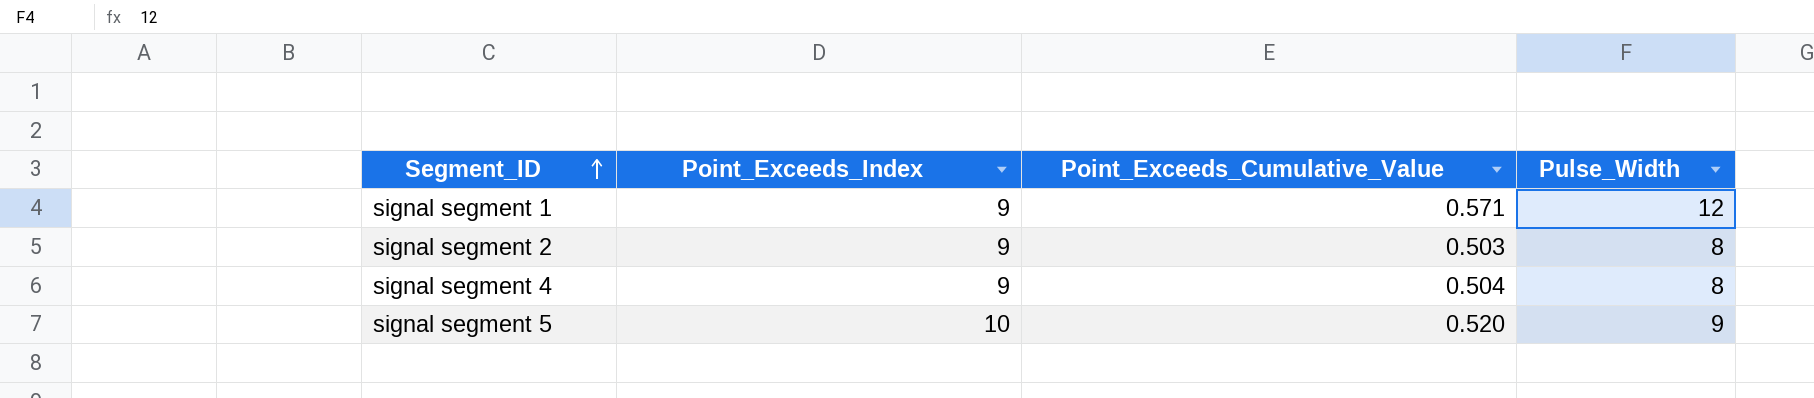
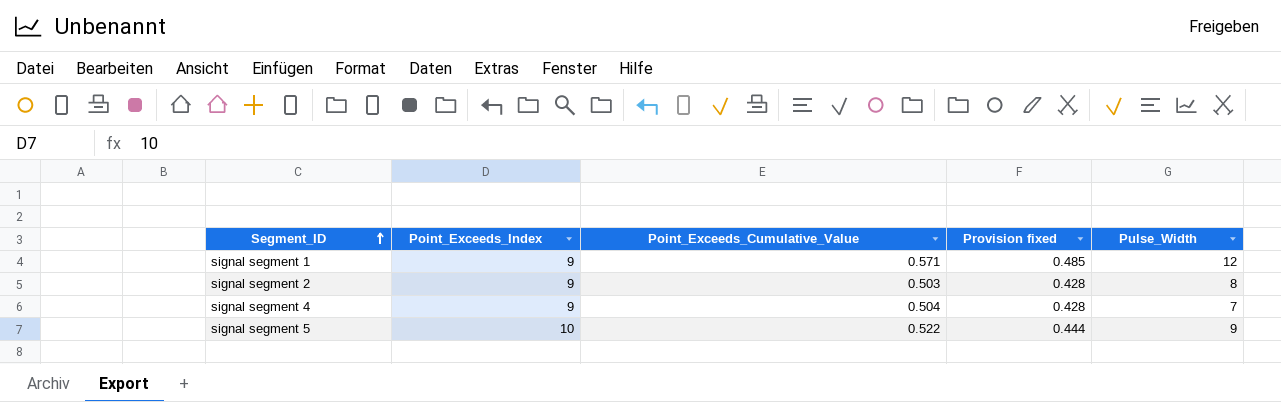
column Provision fixed | formula: none -> [Point_Exceeds_Cumulative_Value] * 0.85
signal segment 4 | Pulse_Width: 8 -> 7
signal segment 5 | Point_Exceeds_Cumulative_Value: 0.520 -> 0.522

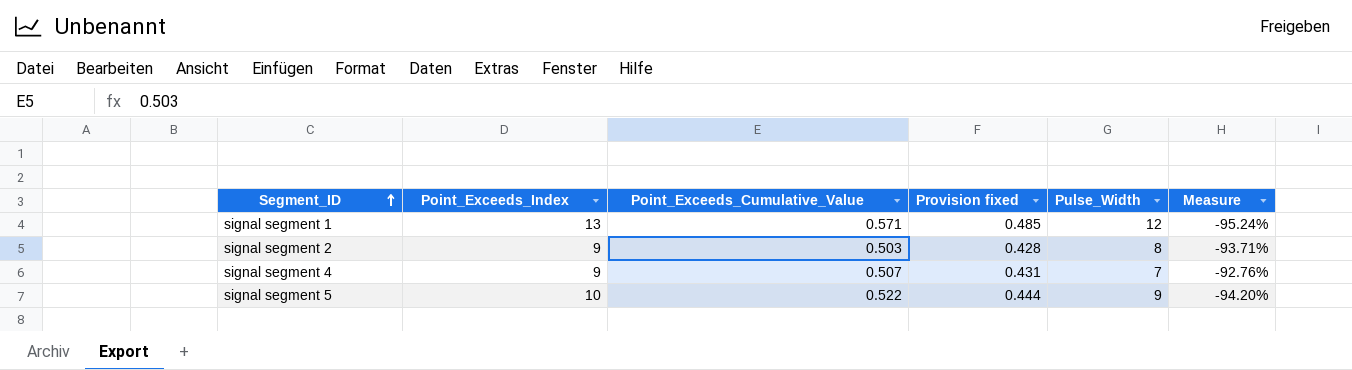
column Measure | formula: none -> ([Point_Exceeds_Cumulative_Value] - [Pulse_Width]) / [Pulse_Width]
signal segment 1 | Point_Exceeds_Index: 9 -> 13
signal segment 4 | Point_Exceeds_Cumulative_Value: 0.504 -> 0.507
signal segment 4 | Provision fixed: 0.428 -> 0.431

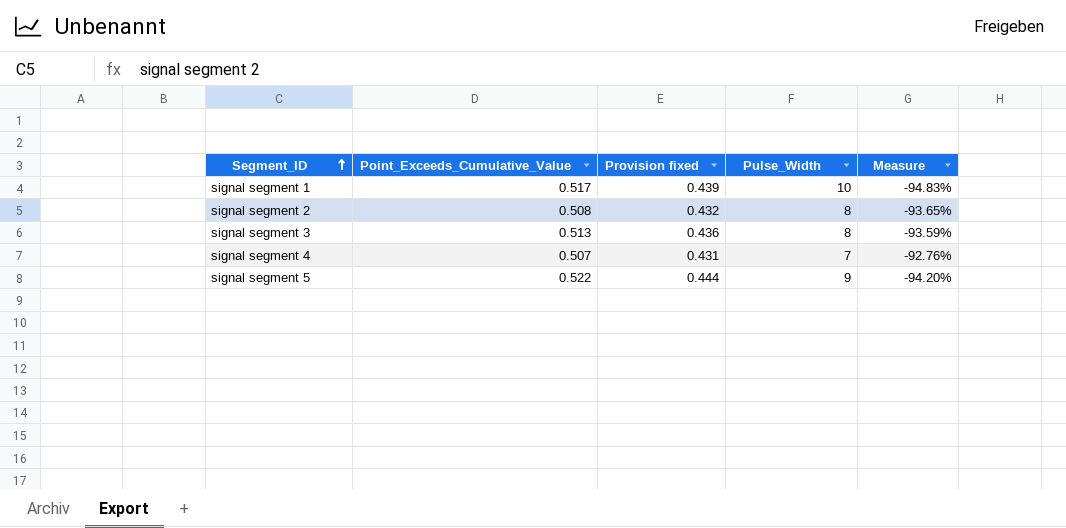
column Point_Exceeds_Index | position: 2 -> none
signal segment 1 | Point_Exceeds_Cumulative_Value: 0.571 -> 0.517
signal segment 1 | Provision fixed: 0.485 -> 0.439
signal segment 1 | Pulse_Width: 12 -> 10
signal segment 1 | Measure: -95.24% -> -94.83%
signal segment 2 | Point_Exceeds_Cumulative_Value: 0.503 -> 0.508
signal segment 2 | Provision fixed: 0.428 -> 0.432
signal segment 2 | Measure: -93.71% -> -93.65%
row signal segment 3: none -> 0.513 | 0.436 | 8 | -93.59%

